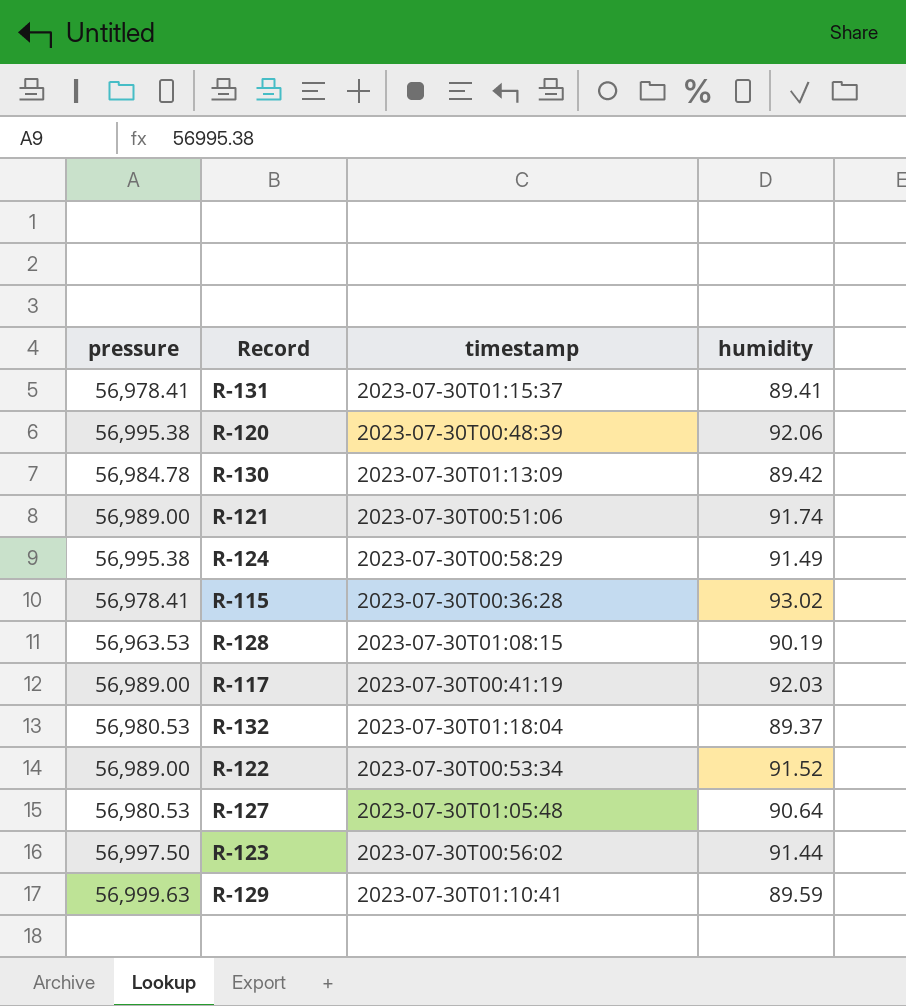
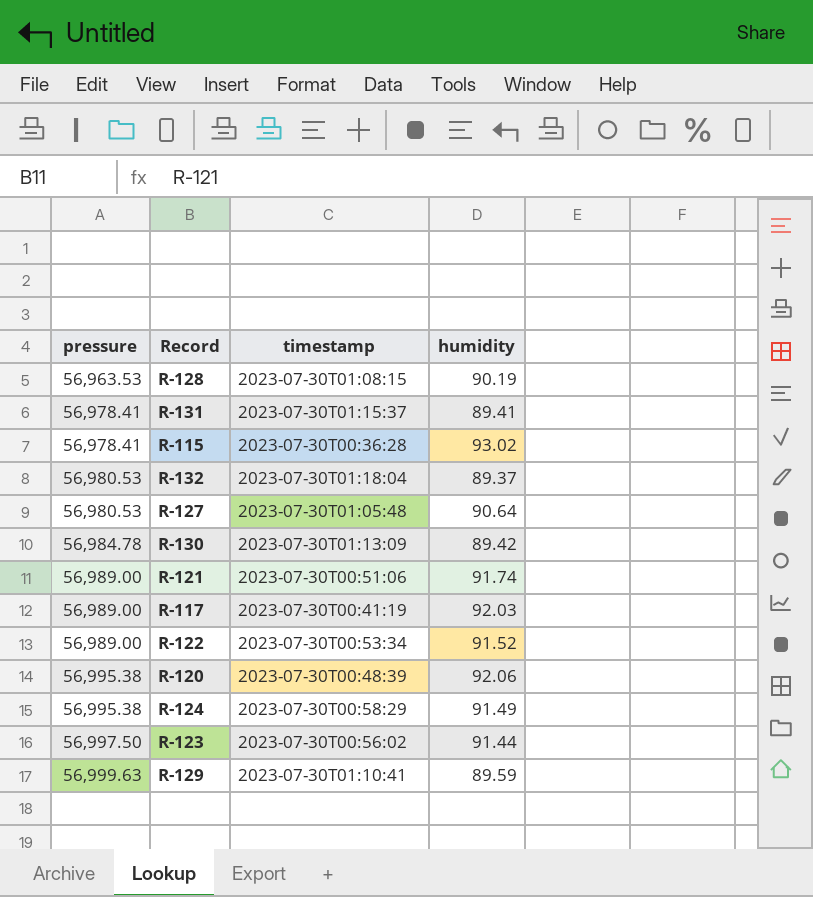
row order: none -> pressure ascending

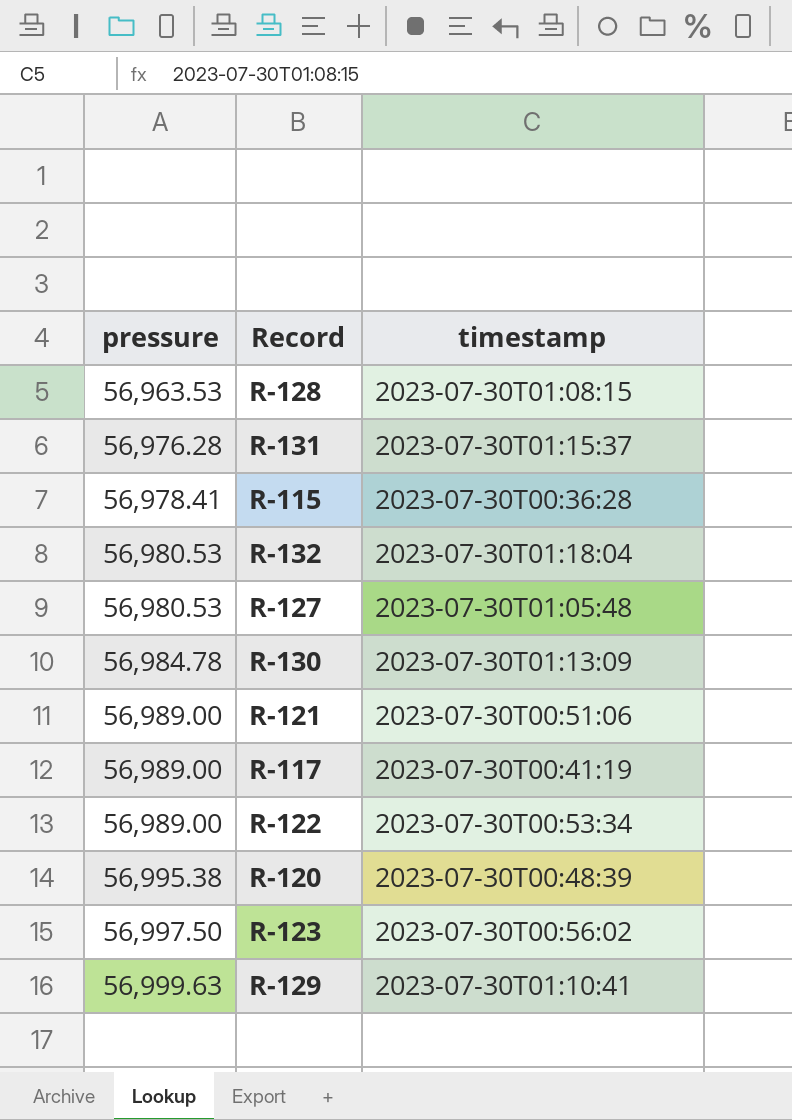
column humidity | position: 4 -> none
row R-124: 56,995.38 | 2023-07-30T00:58:29 | 91.49 -> none
R-131 | pressure: 56,978.41 -> 56,976.28

